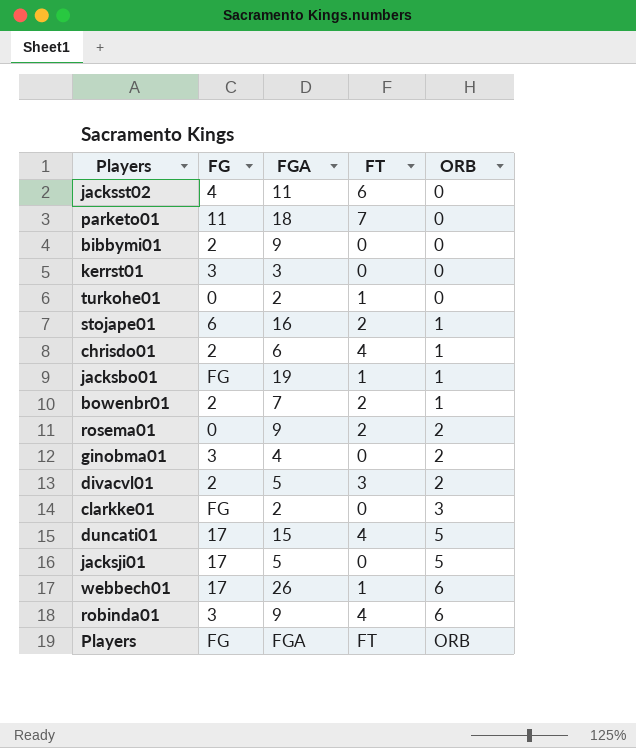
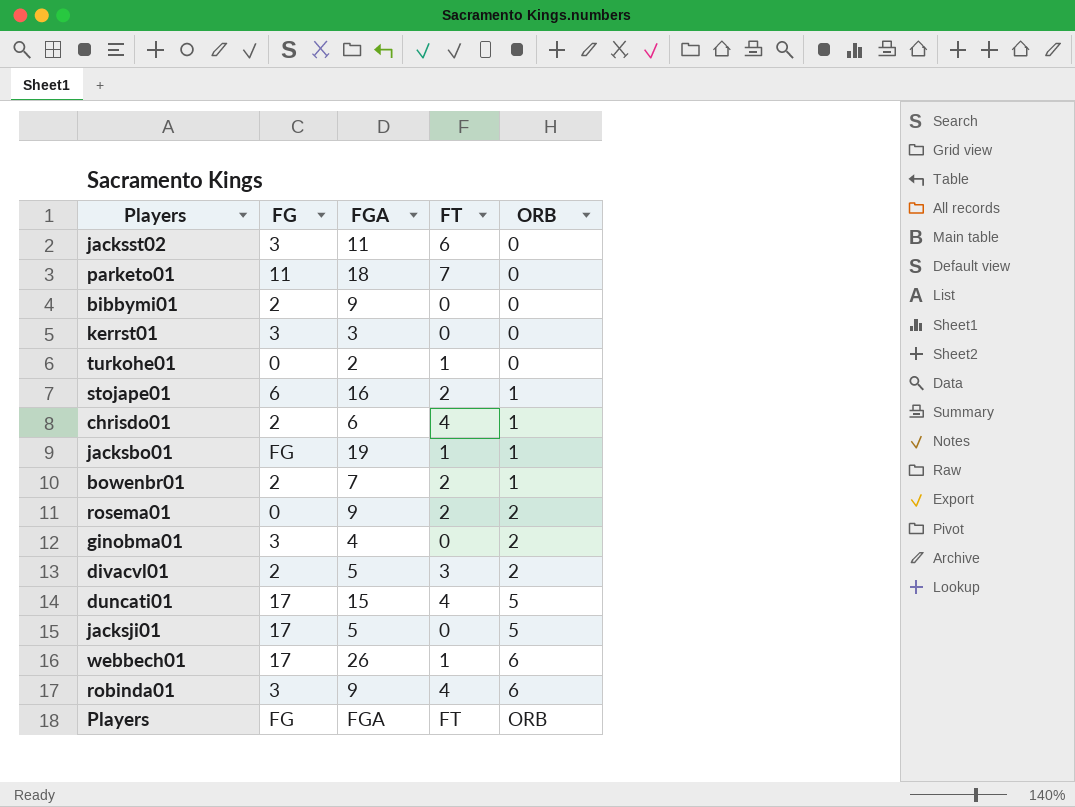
row clarkke01: FG | 2 | 0 | 3 -> none
jacksst02 | FG: 4 -> 3

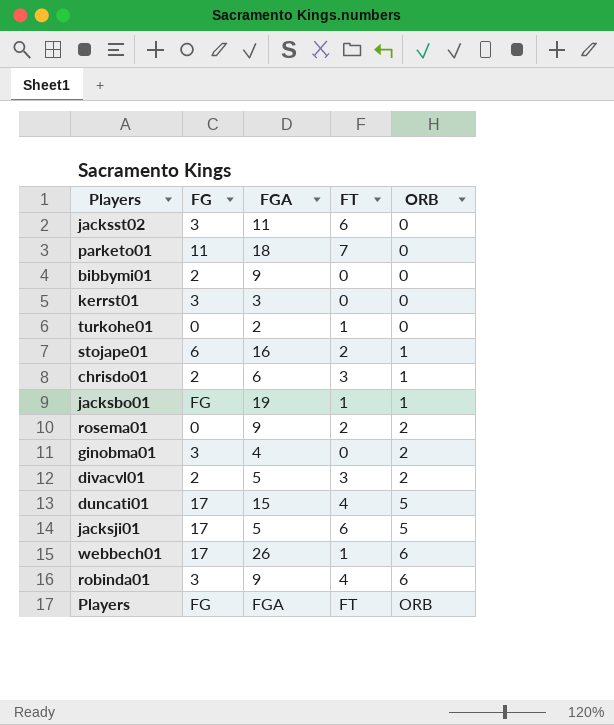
row bowenbr01: 2 | 7 | 2 | 1 -> none
chrisdo01 | FT: 4 -> 3
jacksji01 | FT: 0 -> 6

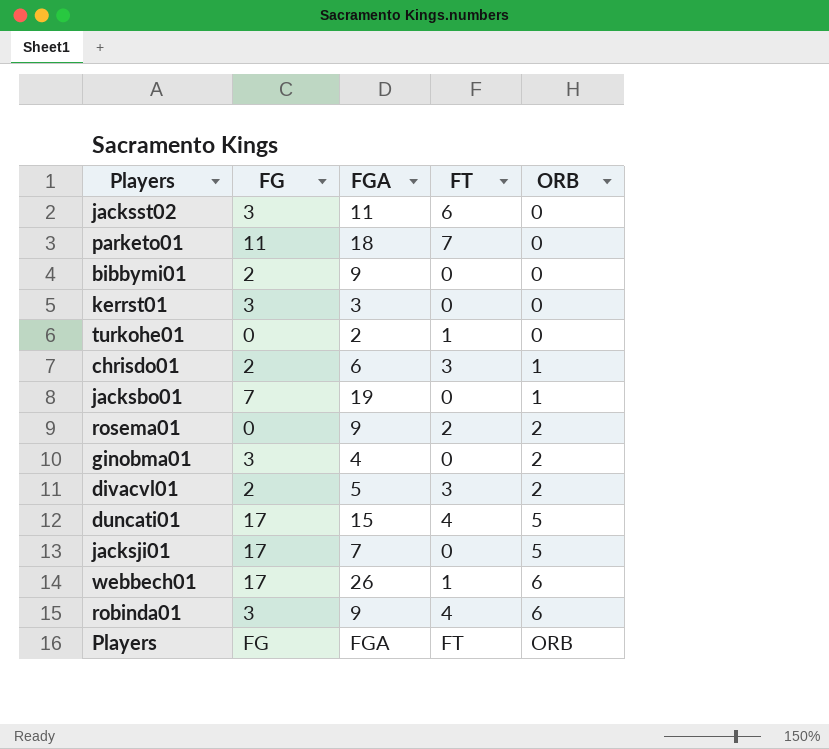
row stojape01: 6 | 16 | 2 | 1 -> none
jacksbo01 | FG: FG -> 7
jacksbo01 | FT: 1 -> 0
jacksji01 | FGA: 5 -> 7
jacksji01 | FT: 6 -> 0

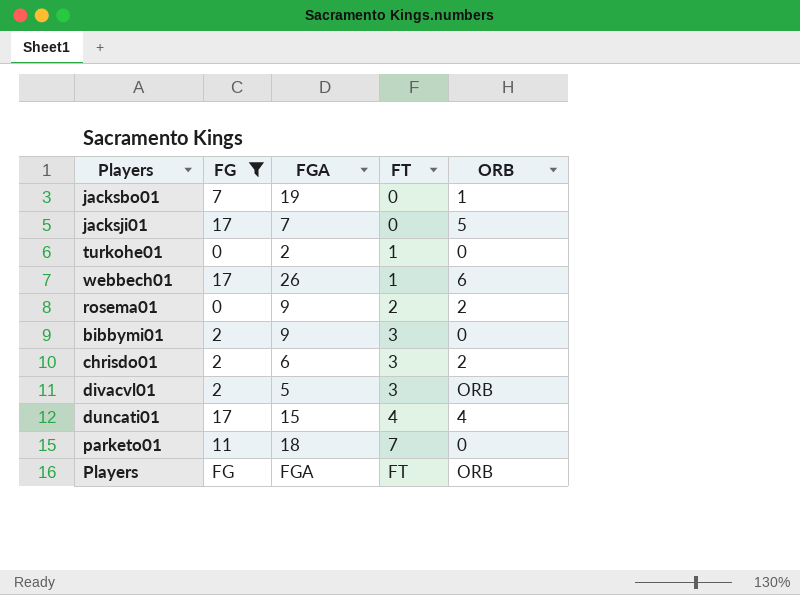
filter: none -> FG != 3
row order: ORB ascending -> FT ascending
bibbymi01 | FT: 0 -> 3
chrisdo01 | ORB: 1 -> 2
divacvl01 | ORB: 2 -> ORB
duncati01 | ORB: 5 -> 4

